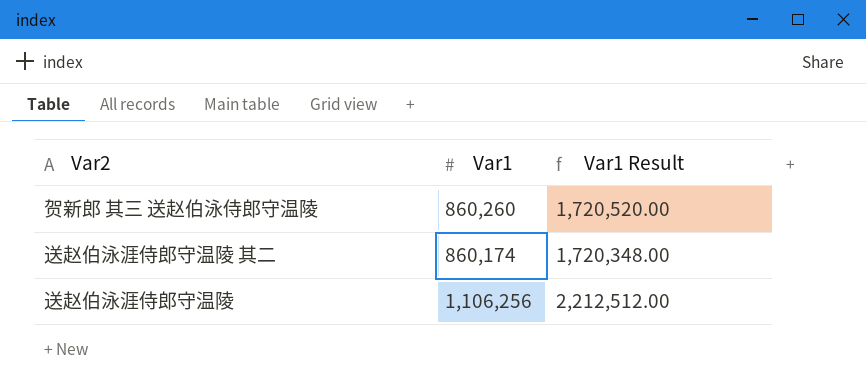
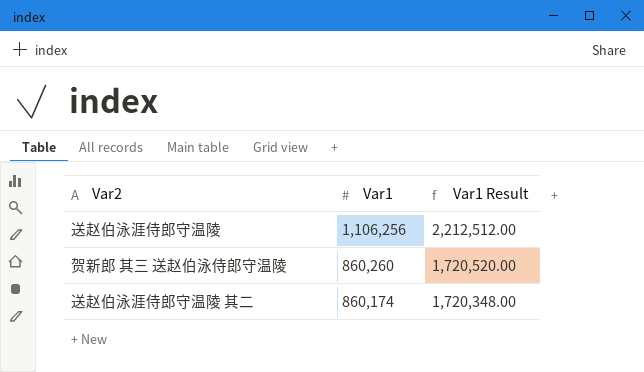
row order: none -> Var1 descending

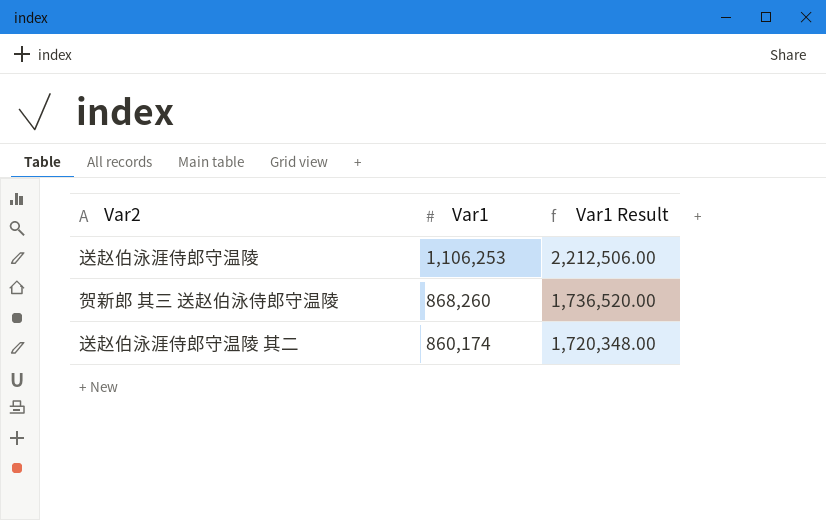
送赵伯泳涯侍郎守温陵 | Var1: 1,106,256 -> 1,106,253
送赵伯泳涯侍郎守温陵 | Var1 Result: 2,212,512.00 -> 2,212,506.00
贺新郎 其三 送赵伯泳侍郎守温陵 | Var1: 860,260 -> 868,260
贺新郎 其三 送赵伯泳侍郎守温陵 | Var1 Result: 1,720,520.00 -> 1,736,520.00

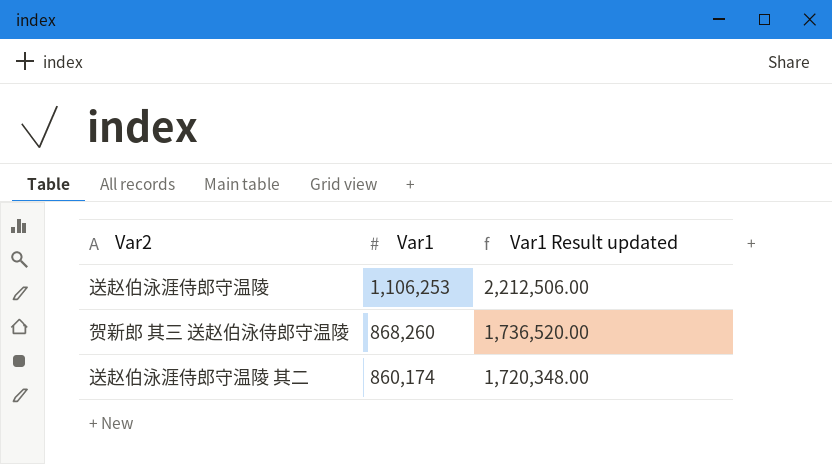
column name: Var1 Result -> Var1 Result updated

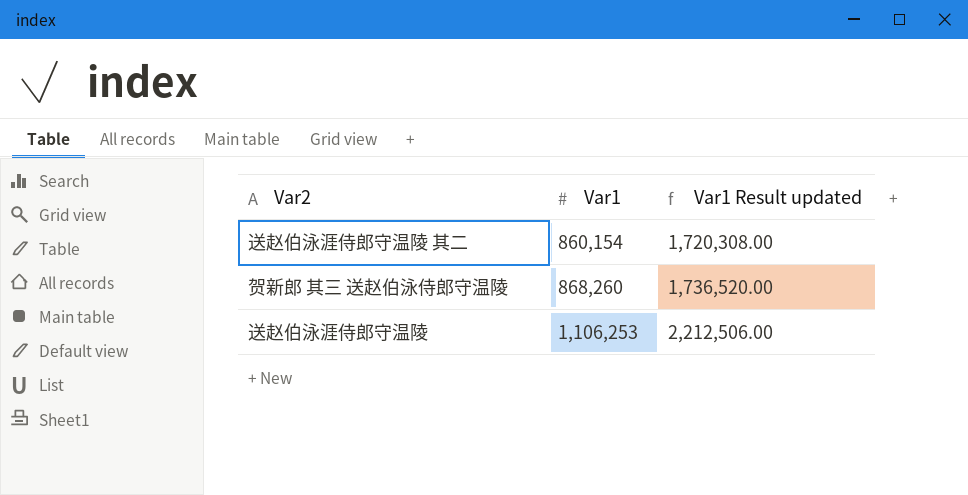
row order: Var1 descending -> Var1 ascending
送赵伯泳涯侍郎守温陵 其二 | Var1: 860,174 -> 860,154
送赵伯泳涯侍郎守温陵 其二 | Var1 Result updated: 1,720,348.00 -> 1,720,308.00

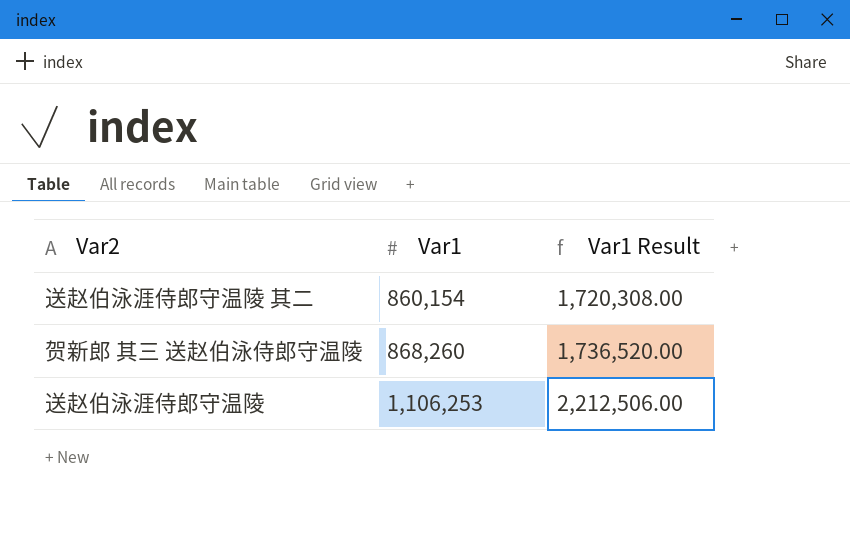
column name: Var1 Result updated -> Var1 Result

